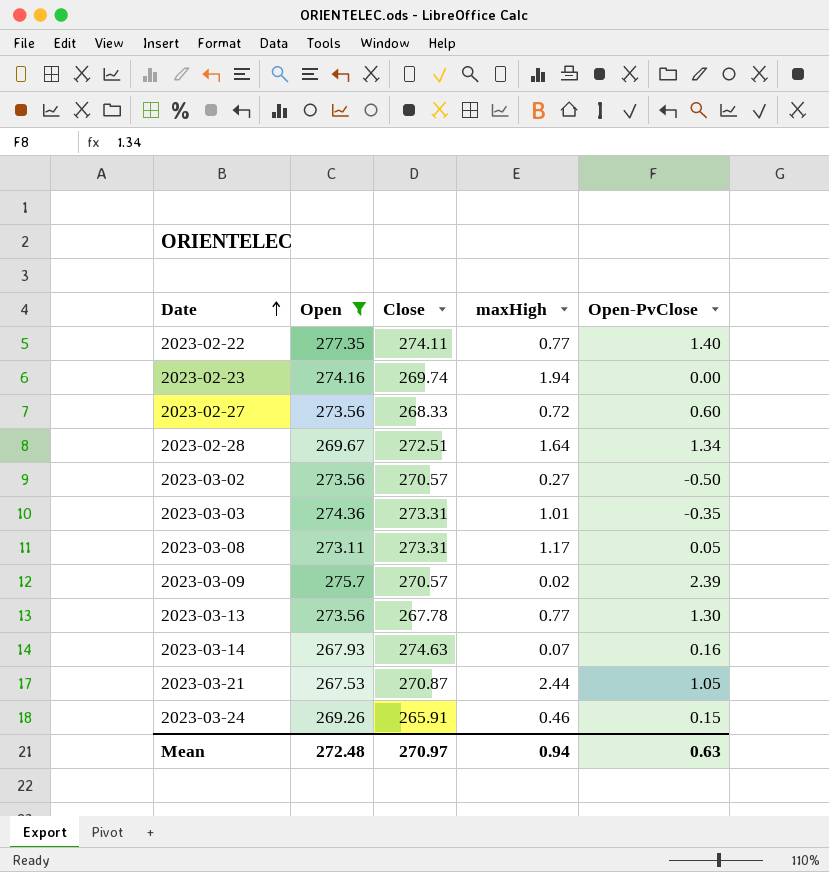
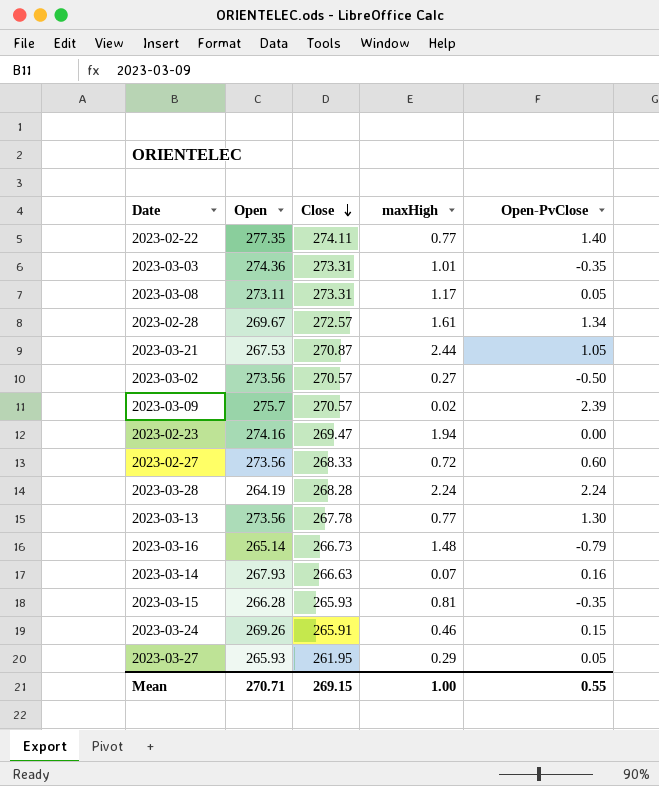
filter: Open >= 267.53 -> none
row order: Date ascending -> Close descending
2023-02-28 | Close: 272.51 -> 272.57
2023-02-28 | maxHigh: 1.64 -> 1.61
2023-02-23 | Close: 269.74 -> 269.47
2023-03-14 | Close: 274.63 -> 266.63
Mean | Open: 272.48 -> 270.71
Mean | Close: 270.97 -> 269.15
Mean | maxHigh: 0.94 -> 1.00
Mean | Open-PvClose: 0.63 -> 0.55

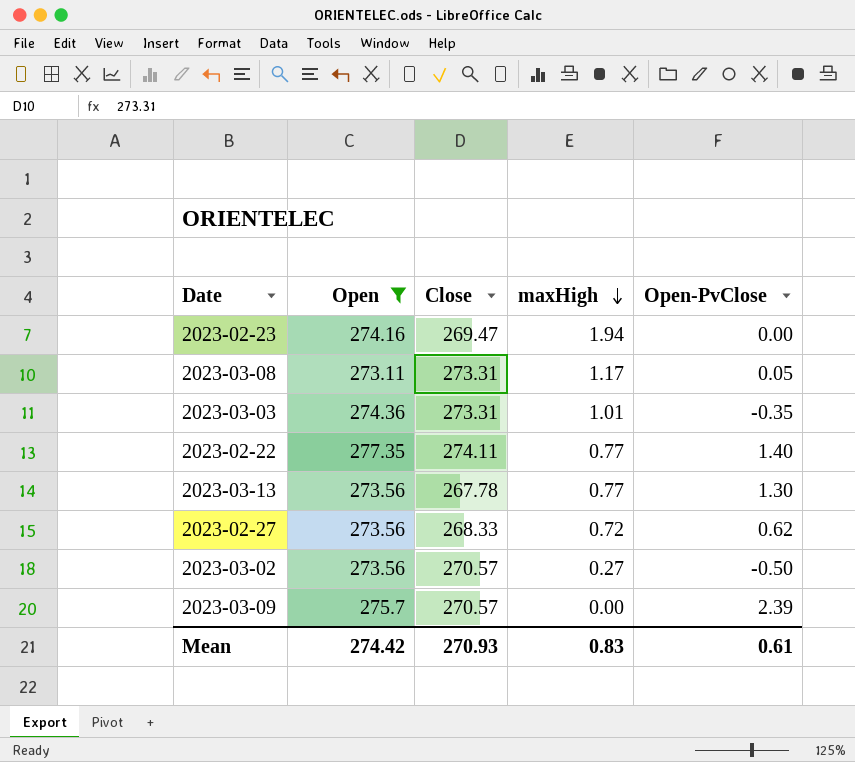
filter: none -> Open >= 273.11
row order: Close descending -> maxHigh descending
2023-02-27 | Open-PvClose: 0.60 -> 0.62
2023-03-09 | maxHigh: 0.02 -> 0.00
Mean | Open: 270.71 -> 274.42
Mean | Close: 269.15 -> 270.93
Mean | maxHigh: 1.00 -> 0.83
Mean | Open-PvClose: 0.55 -> 0.61

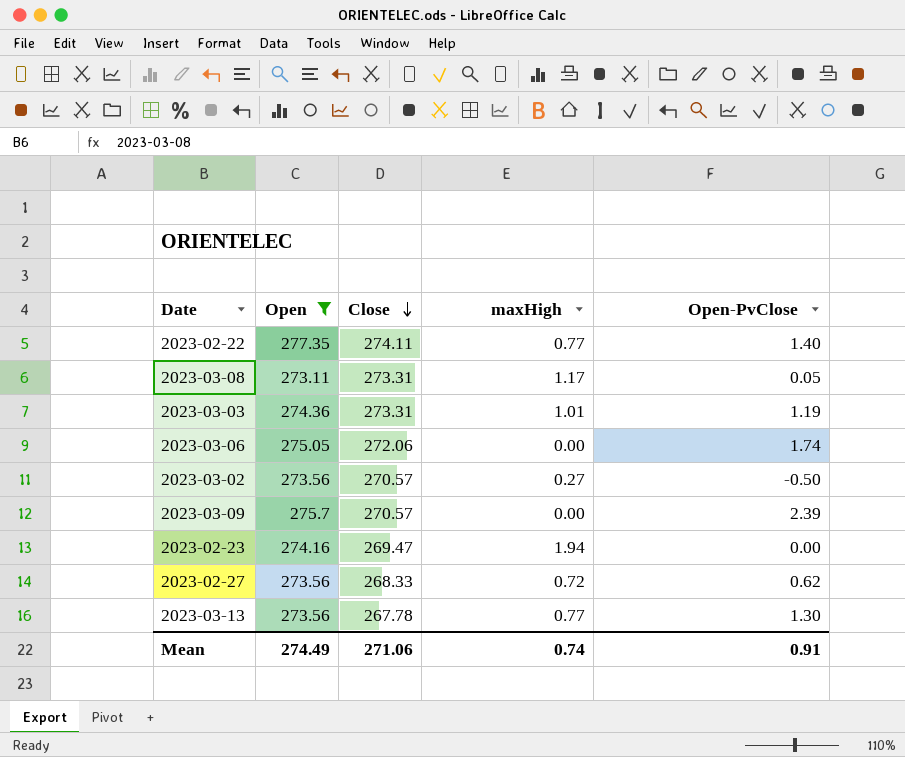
row order: maxHigh descending -> Close descending
2023-03-03 | Open-PvClose: -0.35 -> 1.19
row 2023-03-06: none -> 275.05 | 272.06 | 0.00 | 1.74
Mean | Open: 274.42 -> 274.49
Mean | Close: 270.93 -> 271.06
Mean | maxHigh: 0.83 -> 0.74
Mean | Open-PvClose: 0.61 -> 0.91

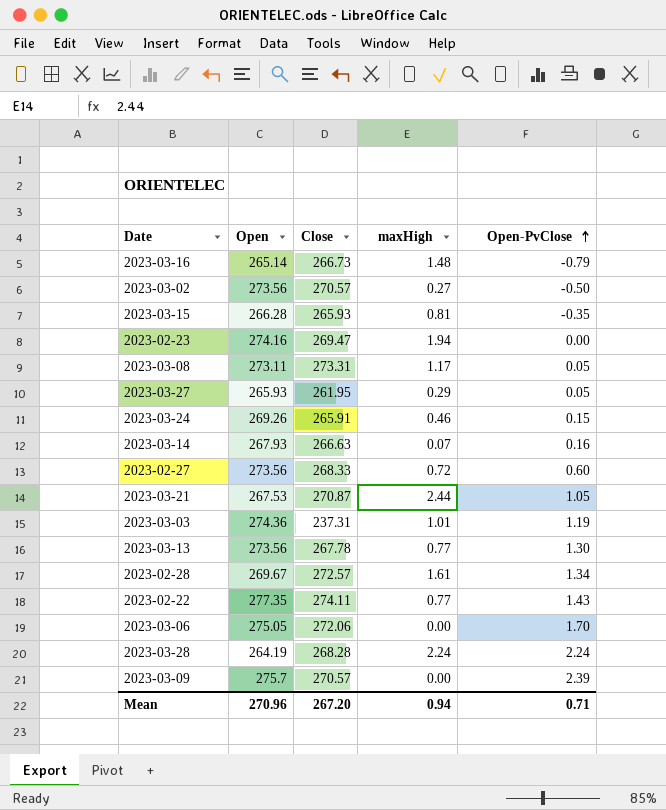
filter: Open >= 273.11 -> none
row order: Close descending -> Open-PvClose ascending
2023-02-27 | Open-PvClose: 0.62 -> 0.60
2023-03-03 | Close: 273.31 -> 237.31
2023-02-22 | Open-PvClose: 1.40 -> 1.43
2023-03-06 | Open-PvClose: 1.74 -> 1.70
Mean | Open: 274.49 -> 270.96
Mean | Close: 271.06 -> 267.20
Mean | maxHigh: 0.74 -> 0.94
Mean | Open-PvClose: 0.91 -> 0.71

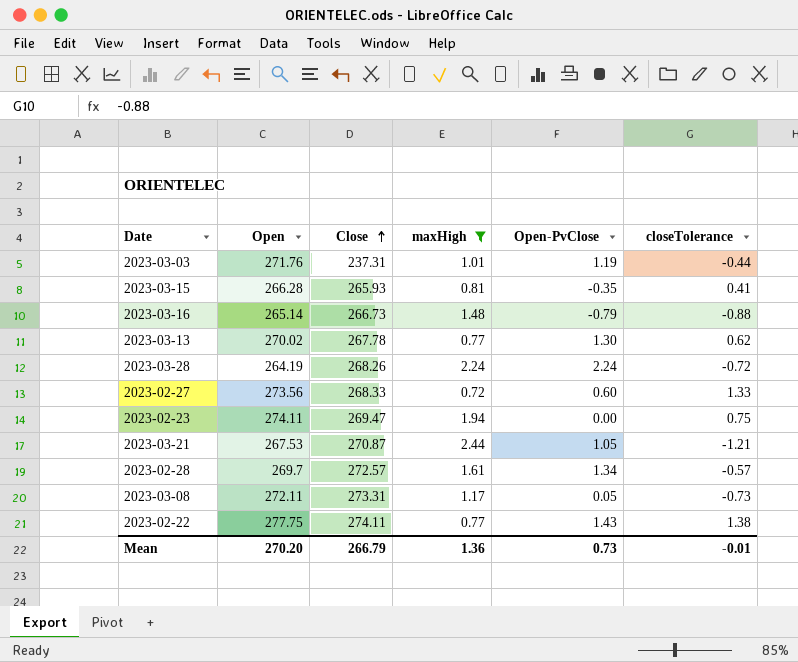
filter: none -> maxHigh >= 0.72
row order: Open-PvClose ascending -> Close ascending
column closeTolerance | position: none -> 6
2023-03-03 | Open: 274.36 -> 271.76
2023-03-13 | Open: 273.56 -> 270.02
2023-03-28 | Close: 268.28 -> 268.26
2023-02-23 | Open: 274.16 -> 274.11
2023-02-28 | Open: 269.67 -> 269.7
2023-03-08 | Open: 273.11 -> 272.11
2023-02-22 | Open: 277.35 -> 277.75
Mean | Open: 270.96 -> 270.20
Mean | Close: 267.20 -> 266.79
Mean | maxHigh: 0.94 -> 1.36
Mean | Open-PvClose: 0.71 -> 0.73

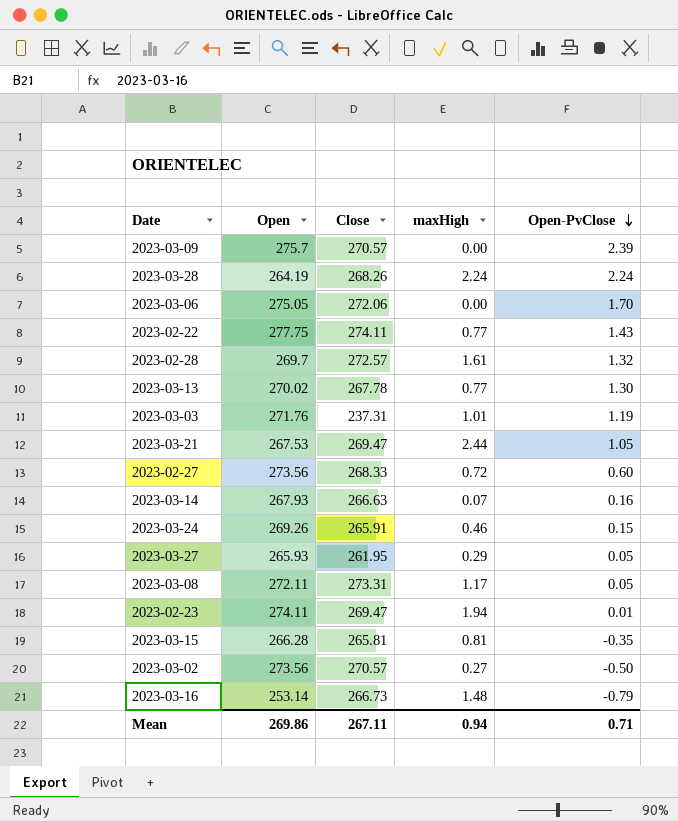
filter: maxHigh >= 0.72 -> none
row order: Close ascending -> Open-PvClose descending
column closeTolerance | position: 6 -> none
2023-02-28 | Open-PvClose: 1.34 -> 1.32
2023-03-21 | Close: 270.87 -> 269.47
2023-02-23 | Open-PvClose: 0.00 -> 0.01
2023-03-15 | Close: 265.93 -> 265.81
2023-03-16 | Open: 265.14 -> 253.14
Mean | Open: 270.20 -> 269.86
Mean | Close: 266.79 -> 267.11
Mean | maxHigh: 1.36 -> 0.94
Mean | Open-PvClose: 0.73 -> 0.71

